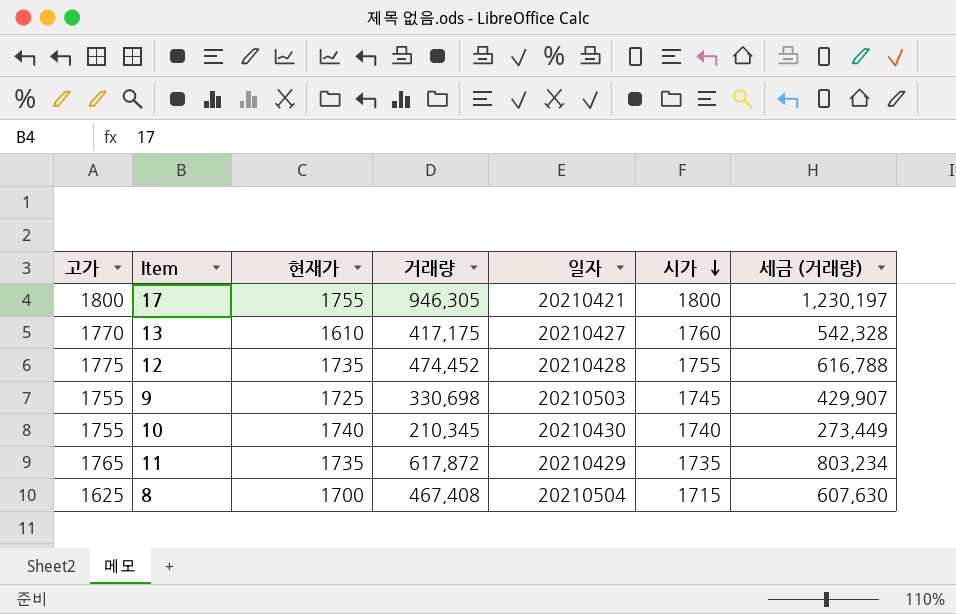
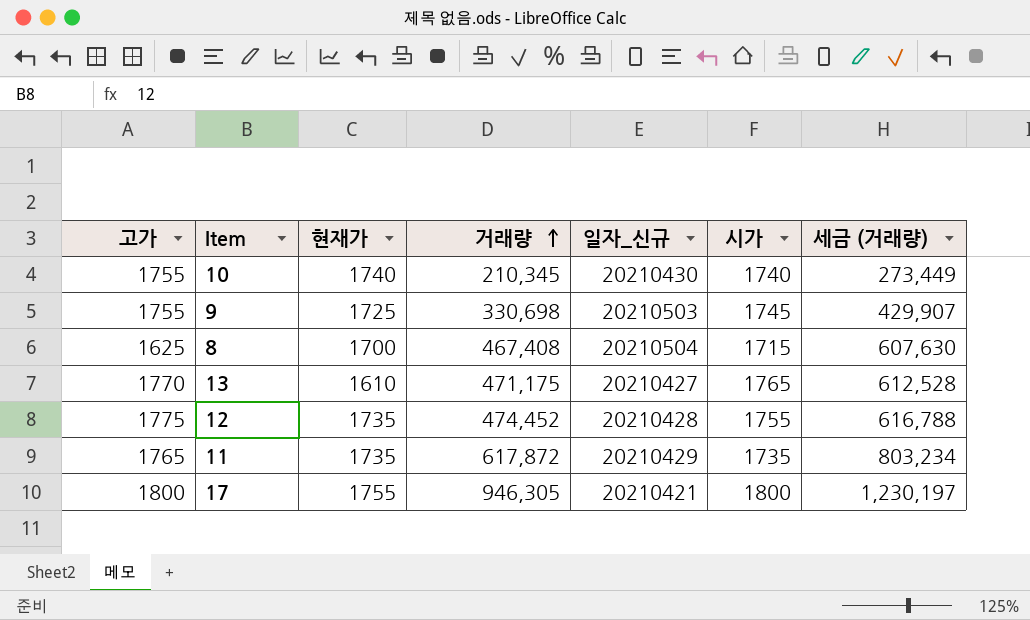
row order: 시가 descending -> 거래량 ascending
column name: 일자 -> 일자_신규
13 | 거래량: 417,175 -> 471,175
13 | 시가: 1760 -> 1765
13 | 세금 (거래량): 542,328 -> 612,528

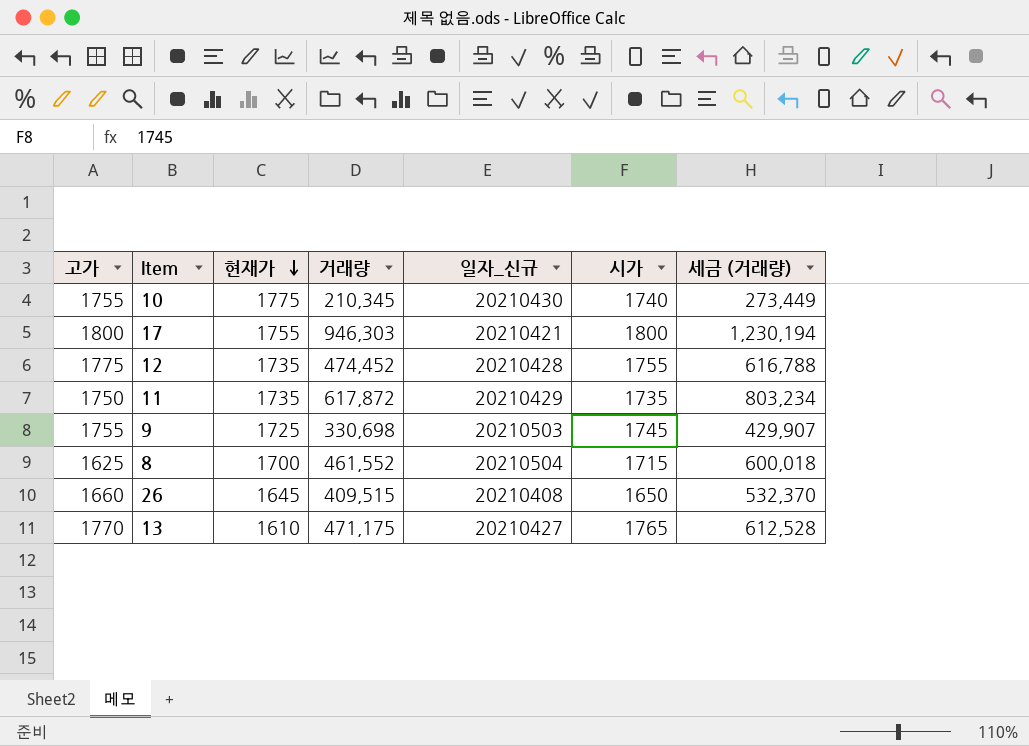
row order: 거래량 ascending -> 현재가 descending
10 | 현재가: 1740 -> 1775
17 | 거래량: 946,305 -> 946,303
17 | 세금 (거래량): 1,230,197 -> 1,230,194
11 | 고가: 1765 -> 1750
8 | 거래량: 467,408 -> 461,552
8 | 세금 (거래량): 607,630 -> 600,018
row 26: none -> 1660 | 1645 | 409,515 | 20210408 | 1650 | 532,370

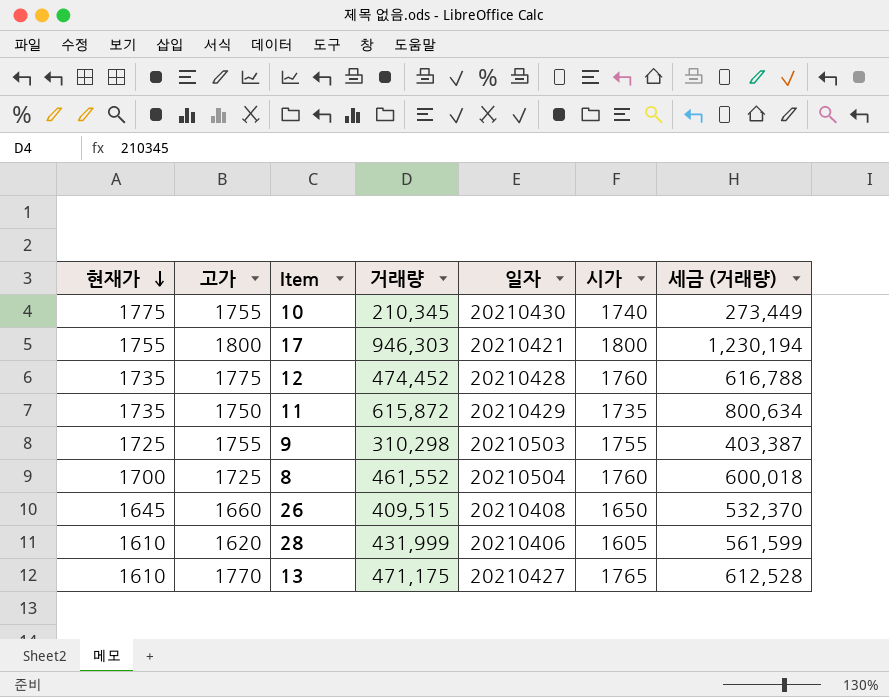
column 현재가 | position: 3 -> 1
column name: 일자_신규 -> 일자
12 | 시가: 1755 -> 1760
11 | 거래량: 617,872 -> 615,872
11 | 세금 (거래량): 803,234 -> 800,634
9 | 거래량: 330,698 -> 310,298
9 | 시가: 1745 -> 1755
9 | 세금 (거래량): 429,907 -> 403,387
8 | 고가: 1625 -> 1725
8 | 시가: 1715 -> 1760
row 28: none -> 1610 | 1620 | 431,999 | 20210406 | 1605 | 561,599

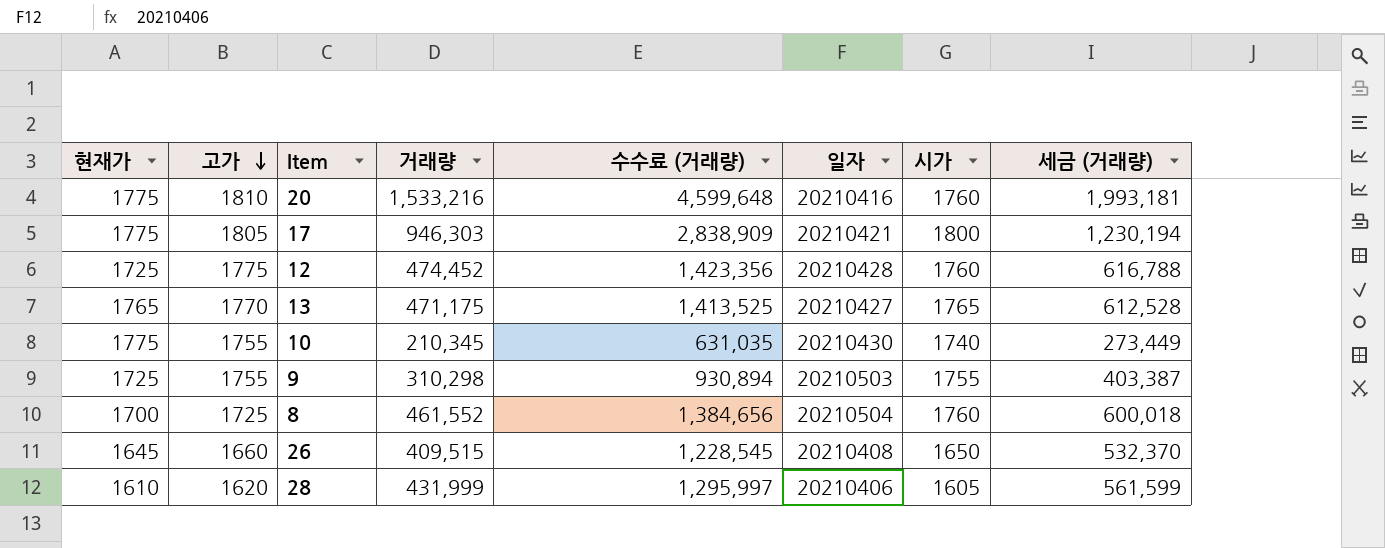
row order: 현재가 descending -> 고가 descending
column 수수료 (거래량) | formula: none -> [거래량] * 3
row 11: 1735 | 1750 | 615,872 | 20210429 | 1735 | 800,634 -> none
row 20: none -> 1775 | 1810 | 1,533,216 | 4,599,648 | 20210416 | 1760 | 1,993,181
17 | 현재가: 1755 -> 1775
17 | 고가: 1800 -> 1805
12 | 현재가: 1735 -> 1725
13 | 현재가: 1610 -> 1765

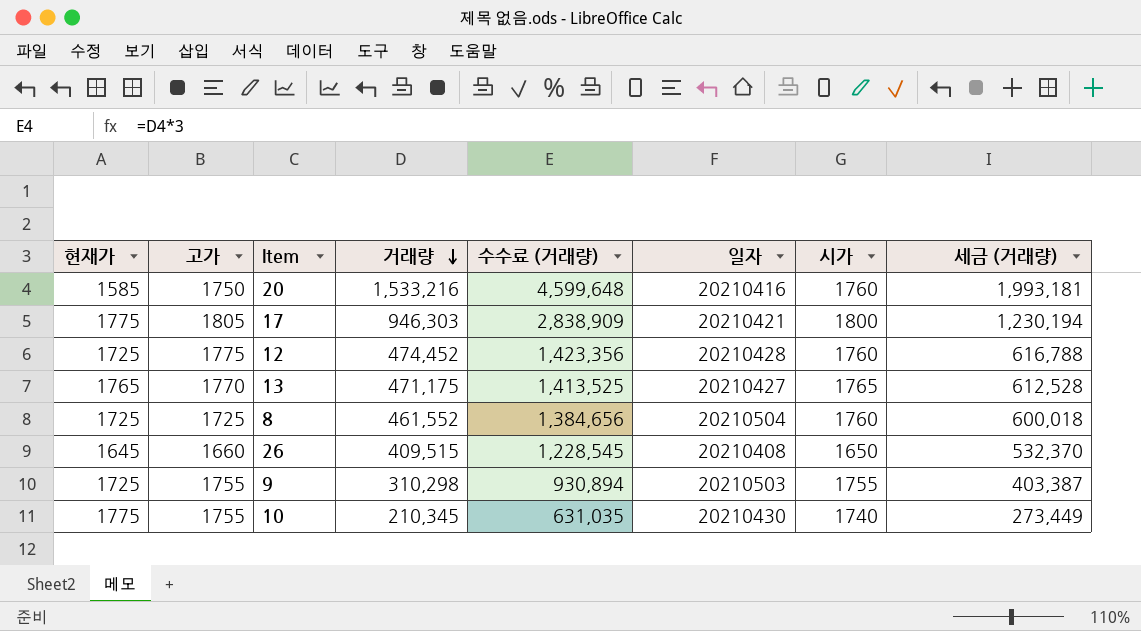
row order: 고가 descending -> 거래량 descending
row 28: 1610 | 1620 | 431,999 | 1,295,997 | 20210406 | 1605 | 561,599 -> none
20 | 현재가: 1775 -> 1585
20 | 고가: 1810 -> 1750
8 | 현재가: 1700 -> 1725

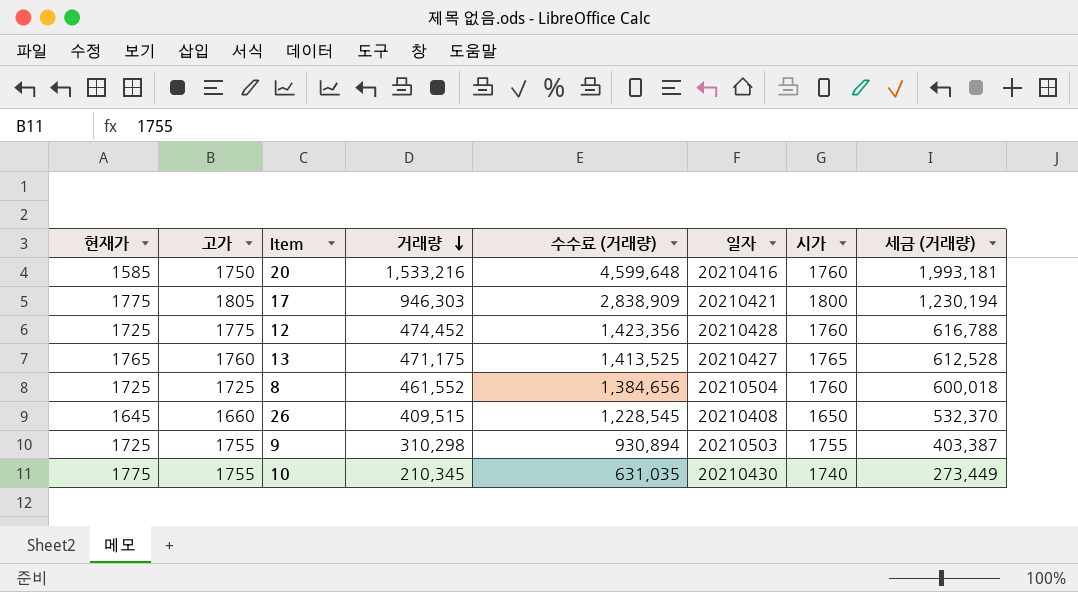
13 | 고가: 1770 -> 1760

